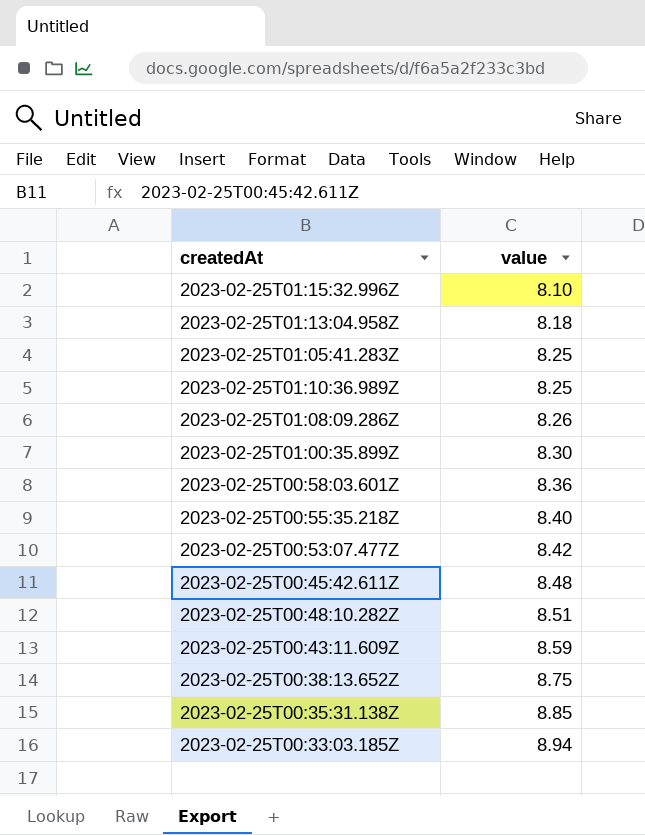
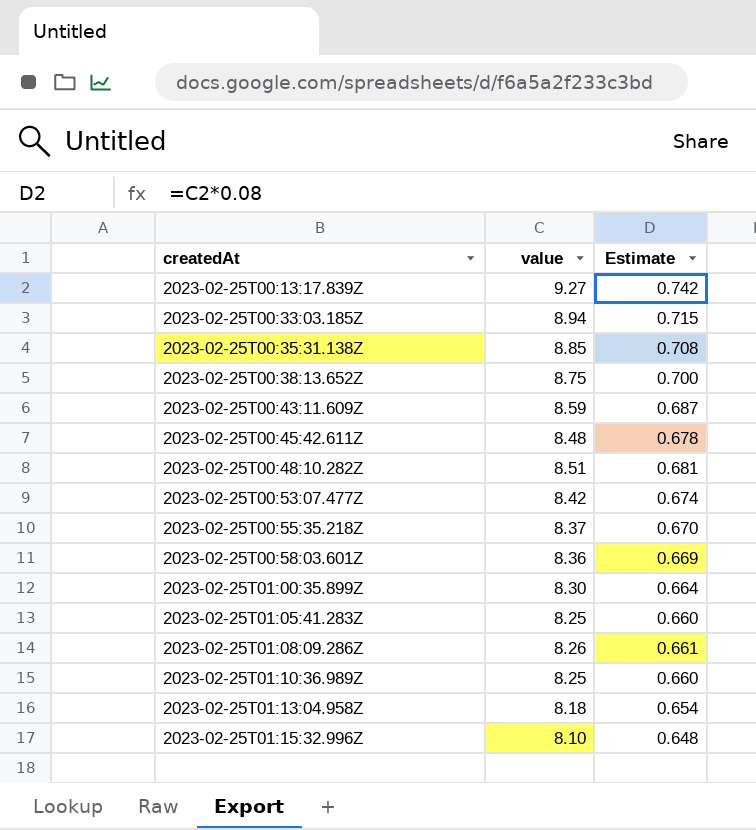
row order: value ascending -> createdAt ascending
column Estimate | formula: none -> [value] * 0.08
row 2023-02-25T00:13:17.839Z: none -> 9.27 | 0.742
2023-02-25T00:55:35.218Z | value: 8.40 -> 8.37

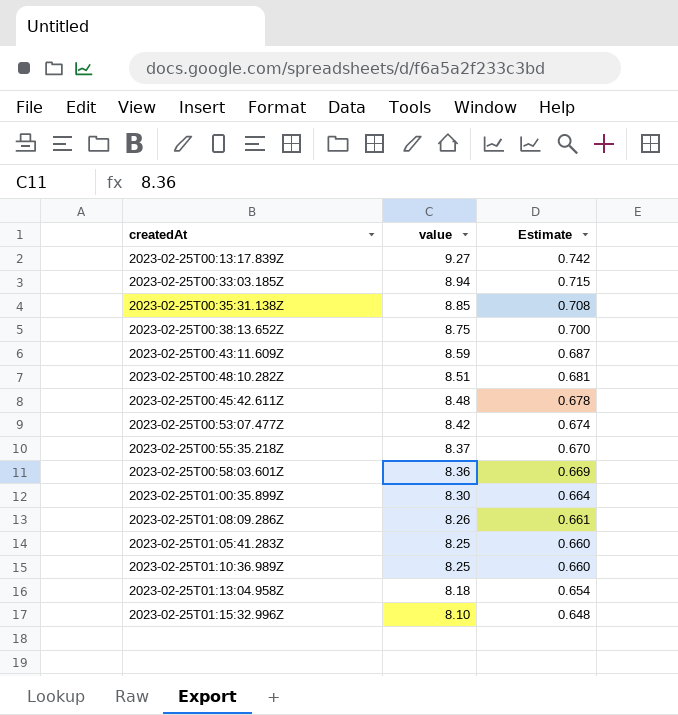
row order: createdAt ascending -> value descending

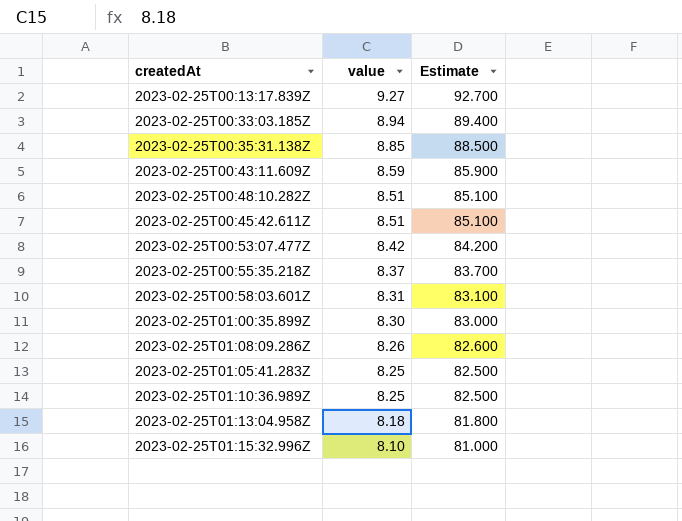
column Estimate | formula: [value] * 0.08 -> [value] * 10
row 2023-02-25T00:38:13.652Z: 8.75 | 0.700 -> none
2023-02-25T00:45:42.611Z | value: 8.48 -> 8.51
2023-02-25T00:58:03.601Z | value: 8.36 -> 8.31

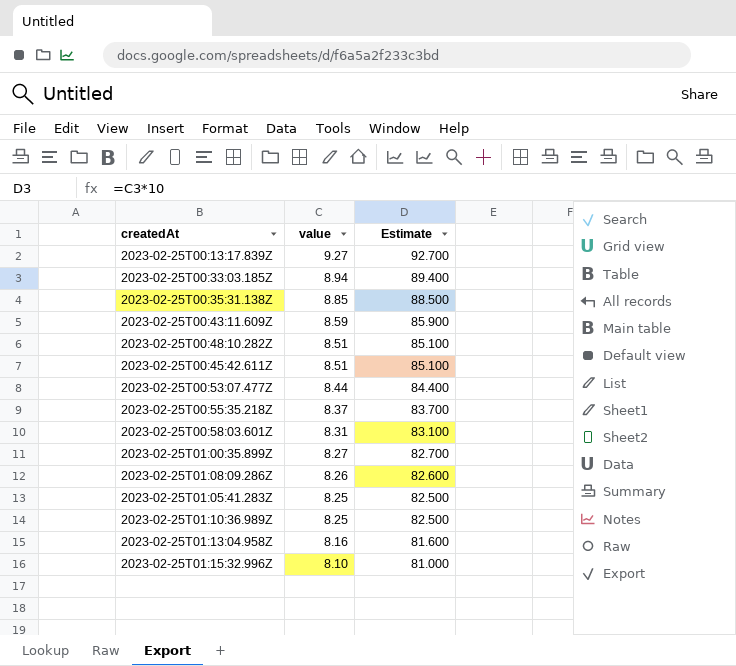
2023-02-25T00:53:07.477Z | value: 8.42 -> 8.44
2023-02-25T00:53:07.477Z | Estimate: 84.200 -> 84.400
2023-02-25T01:00:35.899Z | value: 8.30 -> 8.27
2023-02-25T01:00:35.899Z | Estimate: 83.000 -> 82.700
2023-02-25T01:13:04.958Z | value: 8.18 -> 8.16
2023-02-25T01:13:04.958Z | Estimate: 81.800 -> 81.600

